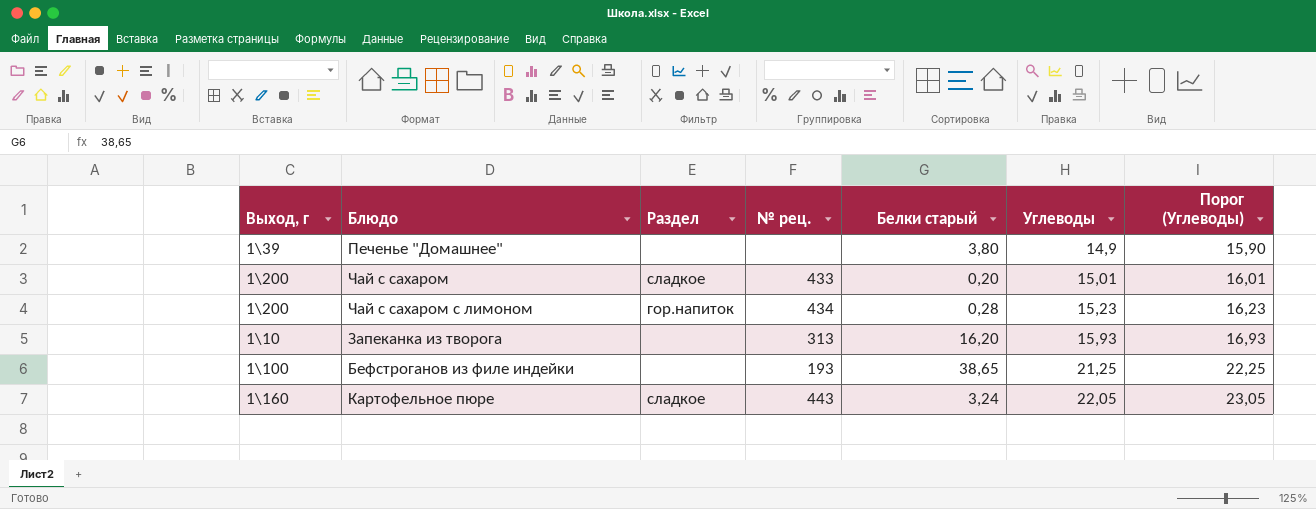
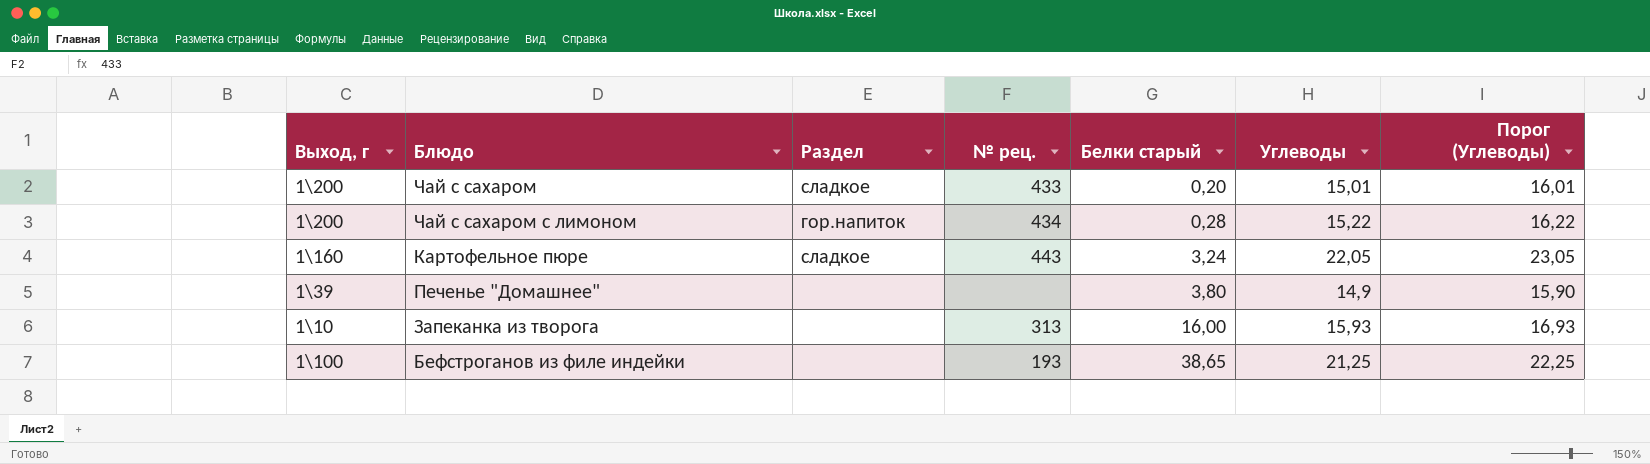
row order: Углеводы ascending -> Белки старый ascending
Чай с сахаром с лимоном | Углеводы: 15,23 -> 15,22
Чай с сахаром с лимоном | Порог (Углеводы): 16,23 -> 16,22
Запеканка из творога | Белки старый: 16,20 -> 16,00

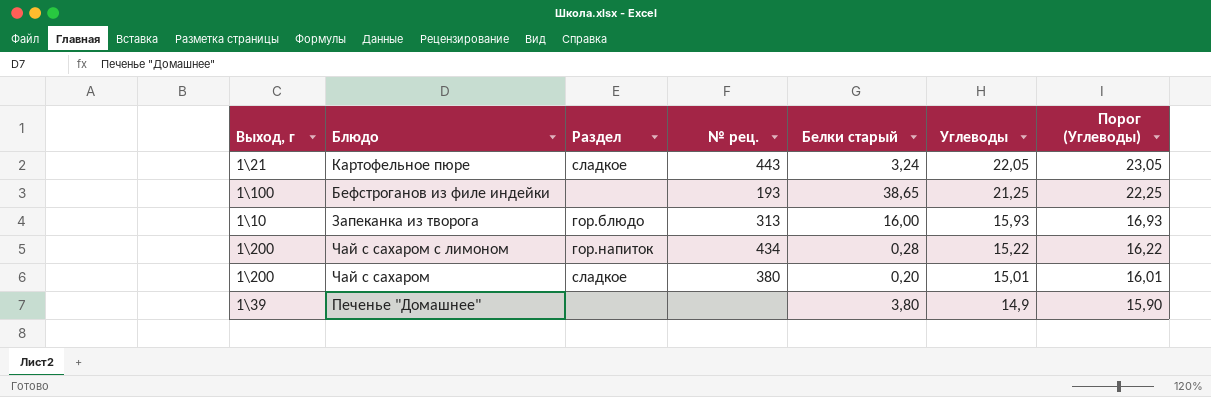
row order: Белки старый ascending -> Углеводы descending
Картофельное пюре | Выход, г: 1\160 -> 1\21
Запеканка из творога | Раздел: none -> гор.блюдо
Чай с сахаром | № рец.: 433 -> 380

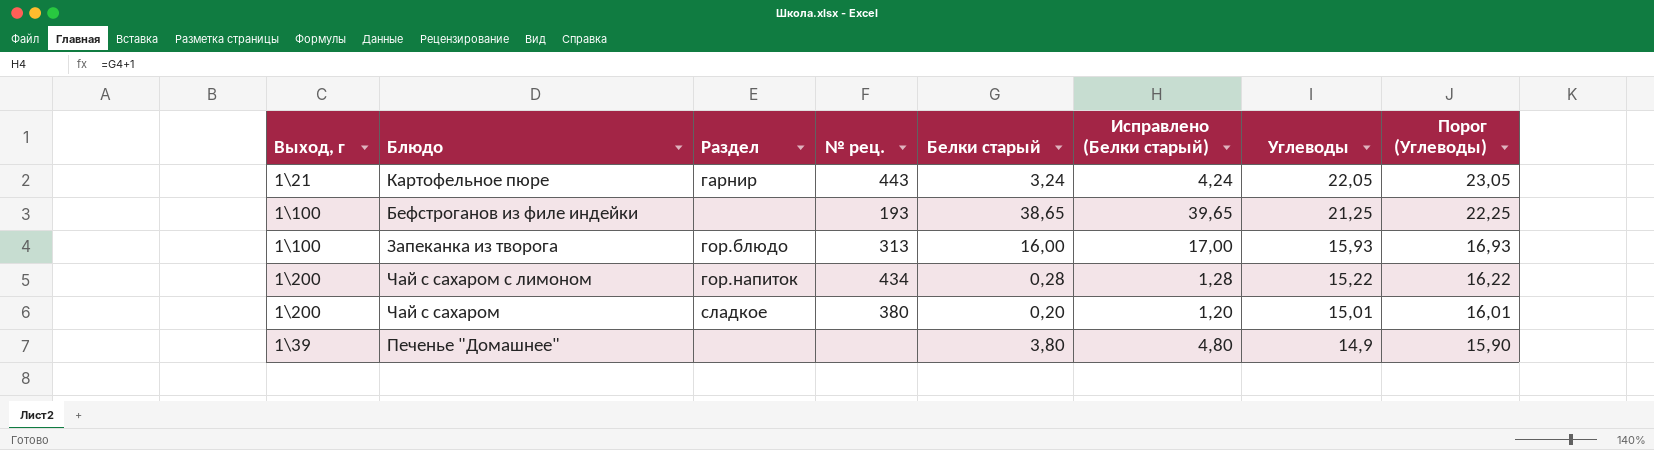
column Исправлено (Белки старый) | formula: none -> [Белки старый] + 1
Картофельное пюре | Раздел: сладкое -> гарнир
Запеканка из творога | Выход, г: 1\10 -> 1\100

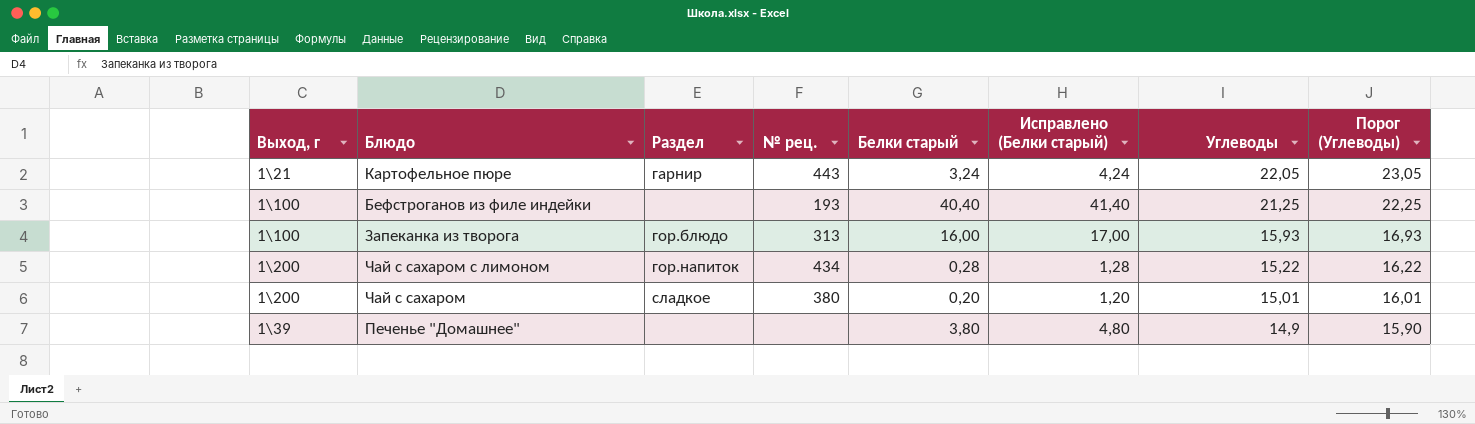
Бефстроганов из филе индейки | Белки старый: 38,65 -> 40,40
Бефстроганов из филе индейки | Исправлено (Белки старый): 39,65 -> 41,40

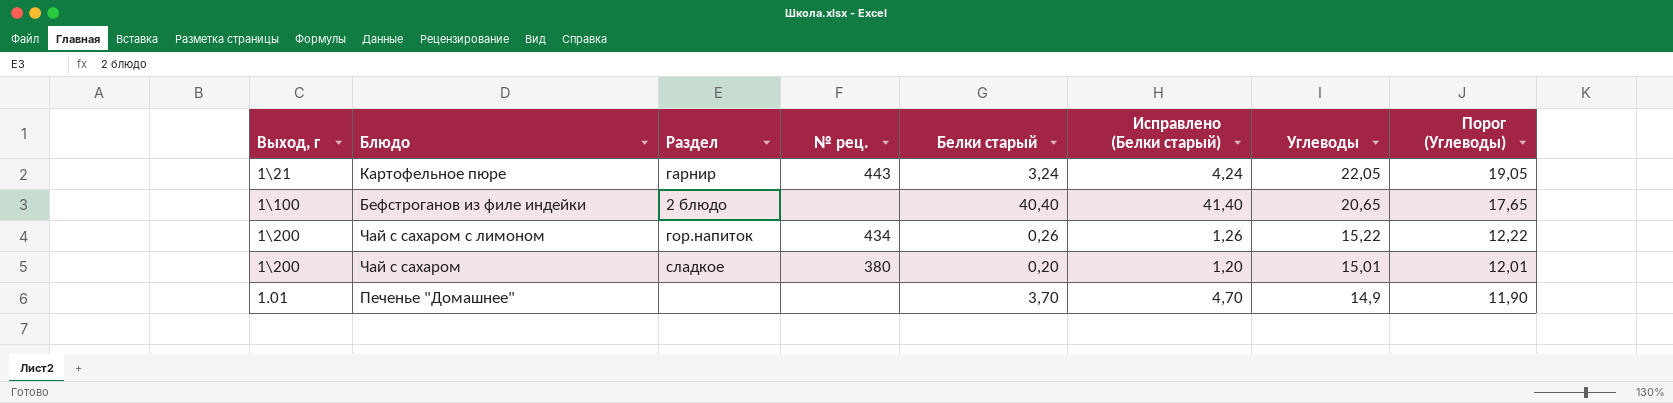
column Порог (Углеводы) | formula: [Углеводы] + 1 -> [Углеводы] - 3
row Запеканка из творога: 1\100 | гор.блюдо | 313 | 16,00 | 17,00 | 15,93 | 16,93 -> none
Бефстроганов из филе индейки | Раздел: none -> 2 блюдо
Бефстроганов из филе индейки | № рец.: 193 -> none
Бефстроганов из филе индейки | Углеводы: 21,25 -> 20,65
Чай с сахаром с лимоном | Белки старый: 0,28 -> 0,26
Чай с сахаром с лимоном | Исправлено (Белки старый): 1,28 -> 1,26
Печенье "Домашнее" | Выход, г: 1\39 -> 1.01
Печенье "Домашнее" | Белки старый: 3,80 -> 3,70
Печенье "Домашнее" | Исправлено (Белки старый): 4,80 -> 4,70

